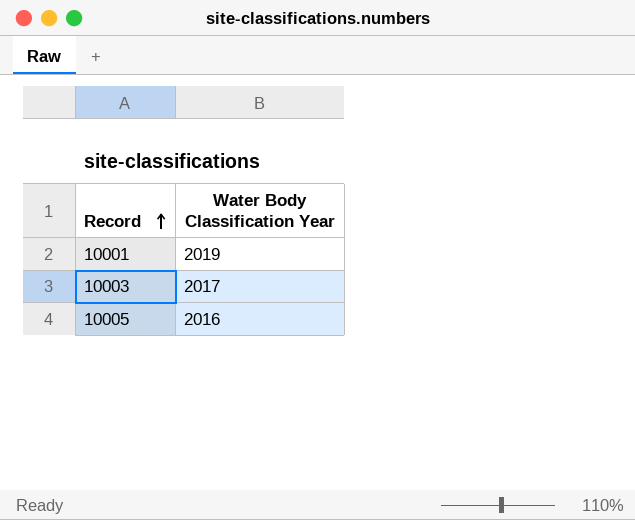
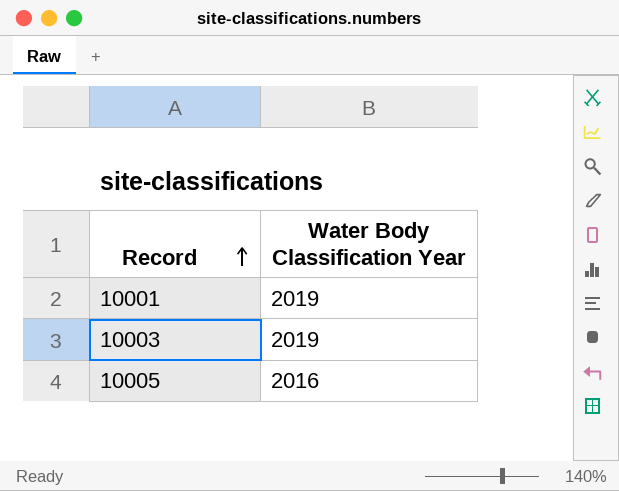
10003 | Water Body Classification Year: 2017 -> 2019

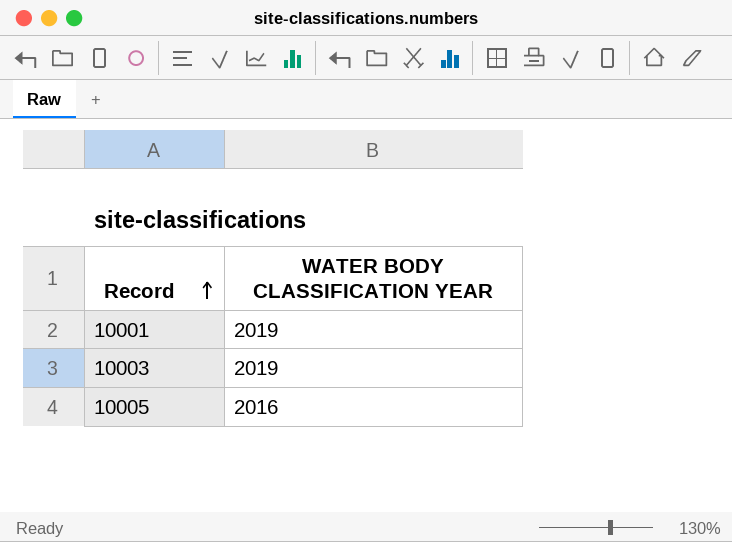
column name: Water Body Classification Year -> WATER BODY CLASSIFICATION YEAR

